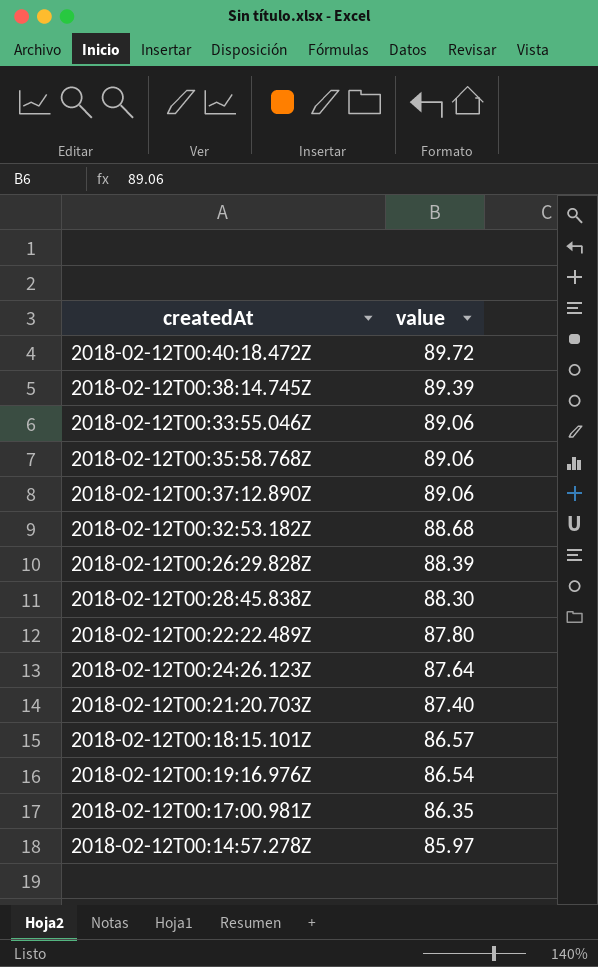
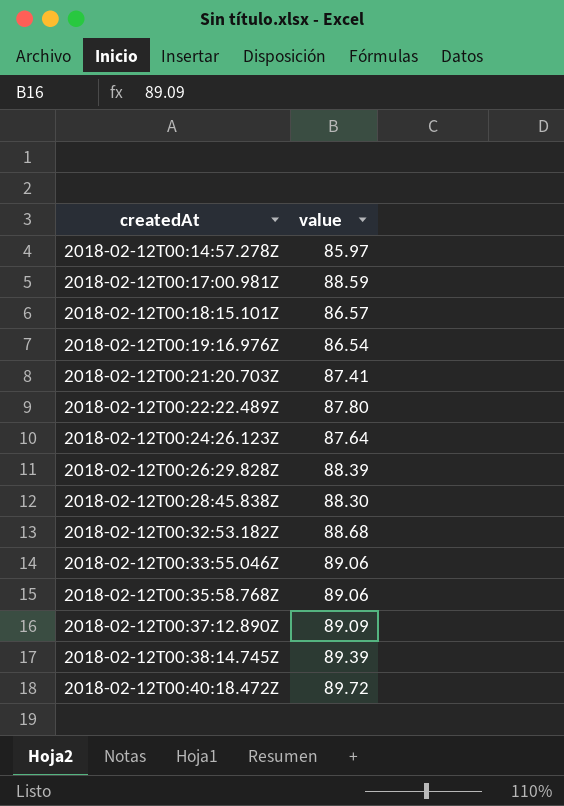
row order: value descending -> createdAt ascending
2018-02-12T00:17:00.981Z | value: 86.35 -> 88.59
2018-02-12T00:21:20.703Z | value: 87.40 -> 87.41
2018-02-12T00:37:12.890Z | value: 89.06 -> 89.09

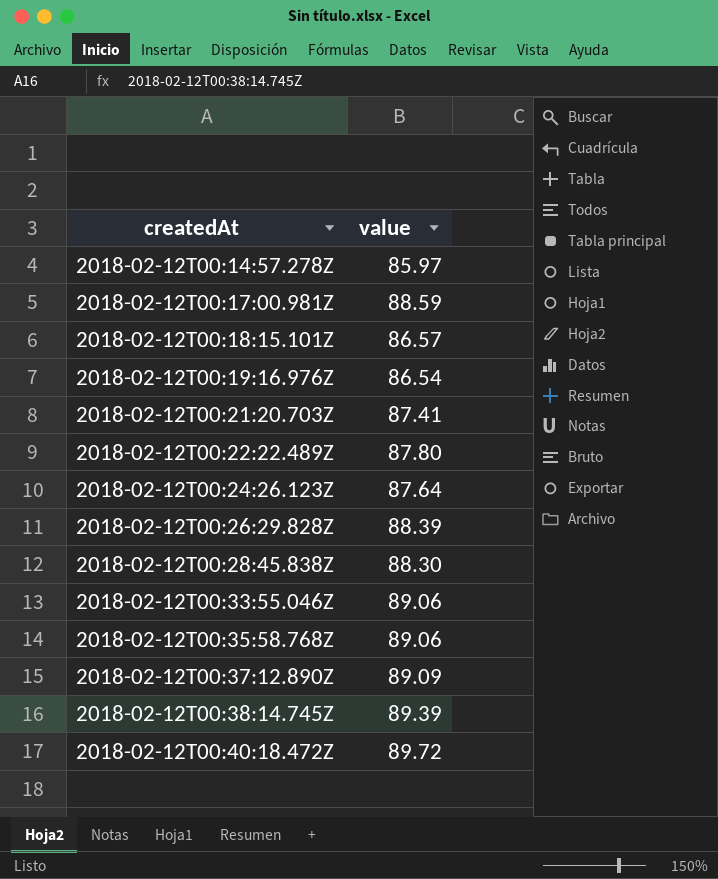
row 2018-02-12T00:32:53.182Z: 88.68 -> none

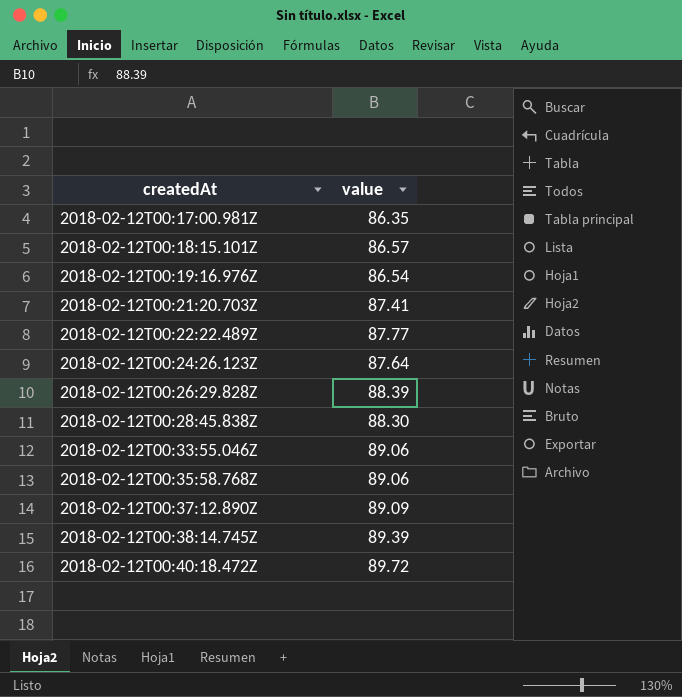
row 2018-02-12T00:14:57.278Z: 85.97 -> none
2018-02-12T00:17:00.981Z | value: 88.59 -> 86.35
2018-02-12T00:22:22.489Z | value: 87.80 -> 87.77

